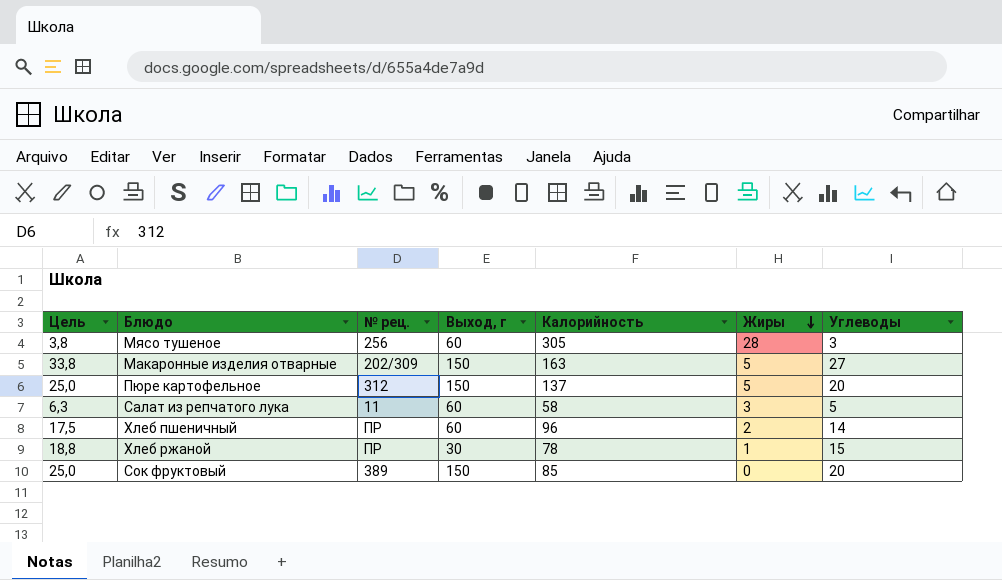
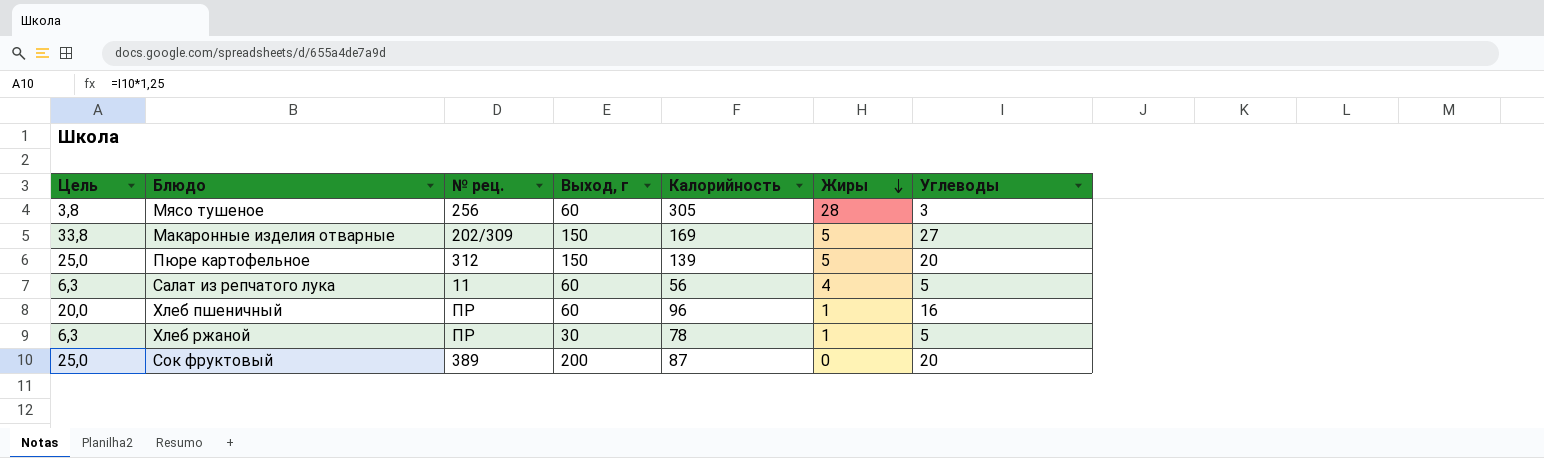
Макаронные изделия отварные | Калорийность: 163 -> 169
Пюре картофельное | Калорийность: 137 -> 139
Салат из репчатого лука | Калорийность: 58 -> 56
Салат из репчатого лука | Жиры: 3 -> 4
Хлеб пшеничный | Цель: 17,5 -> 20,0
Хлеб пшеничный | Жиры: 2 -> 1
Хлеб пшеничный | Углеводы: 14 -> 16
Хлеб ржаной | Цель: 18,8 -> 6,3
Хлеб ржаной | Углеводы: 15 -> 5
Сок фруктовый | Выход, г: 150 -> 200
Сок фруктовый | Калорийность: 85 -> 87

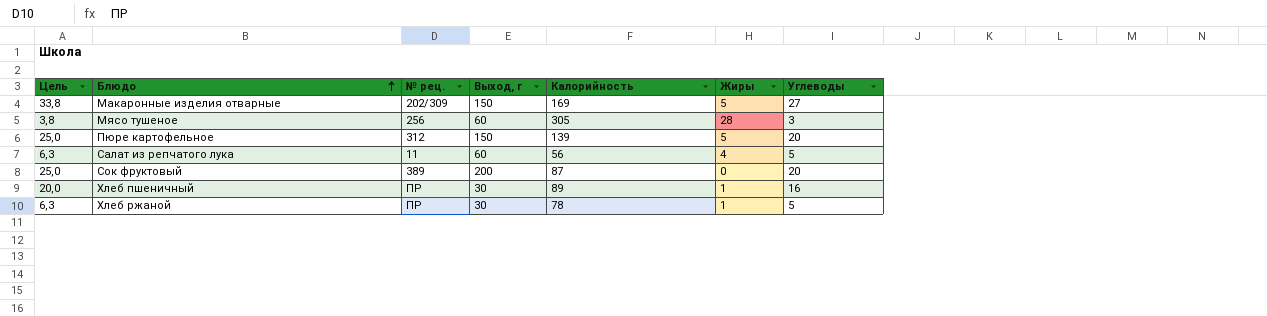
row order: Жиры descending -> Блюдо ascending
Хлеб пшеничный | Выход, г: 60 -> 30
Хлеб пшеничный | Калорийность: 96 -> 89

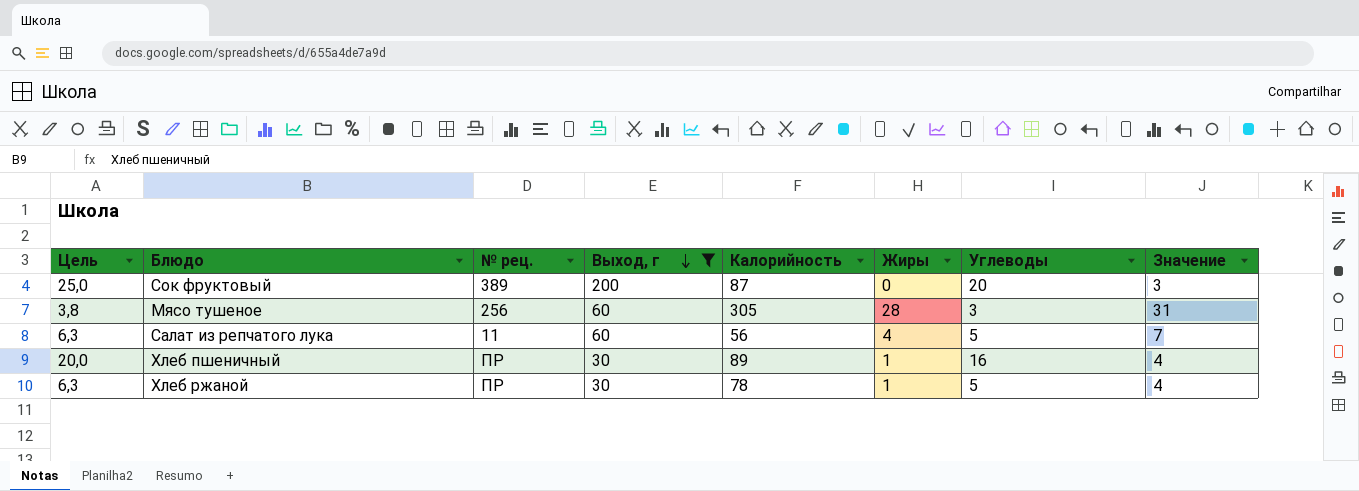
filter: none -> Выход, г != 150
row order: Блюдо ascending -> Выход, г descending
column Значение | formula: none -> [Жиры] + 3

